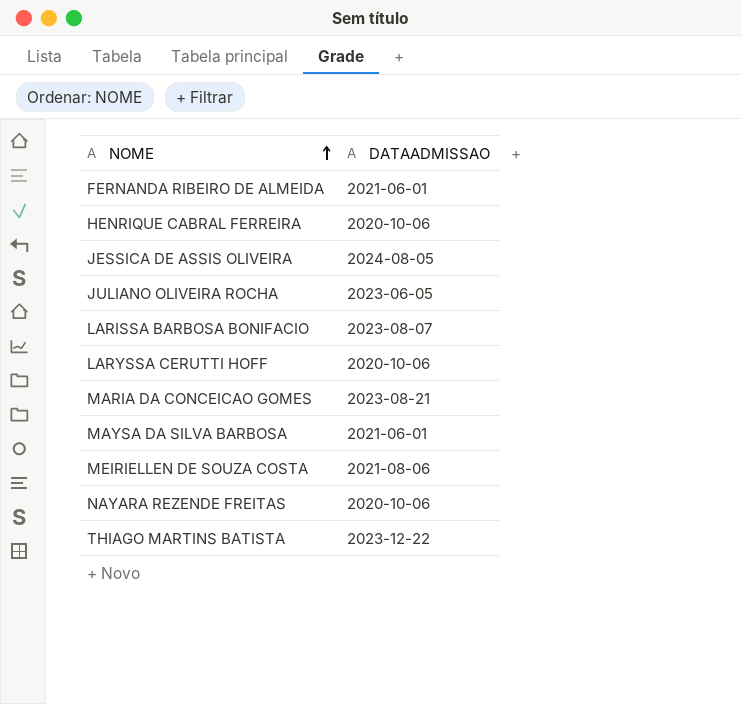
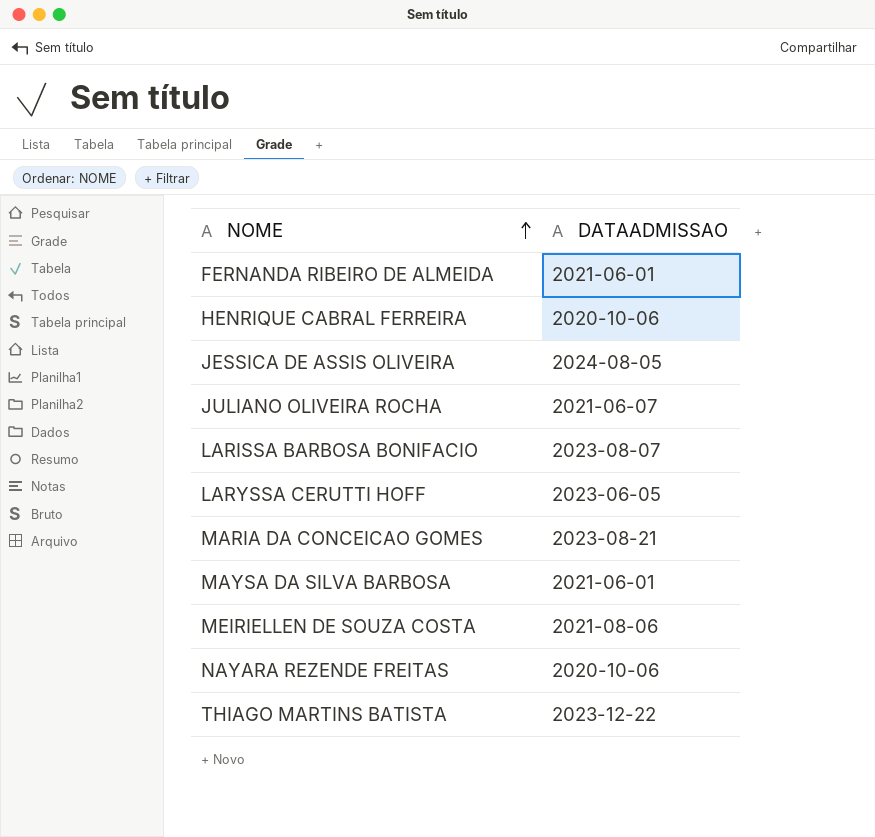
JULIANO OLIVEIRA ROCHA | DATAADMISSAO: 2023-06-05 -> 2021-06-07
LARYSSA CERUTTI HOFF | DATAADMISSAO: 2020-10-06 -> 2023-06-05

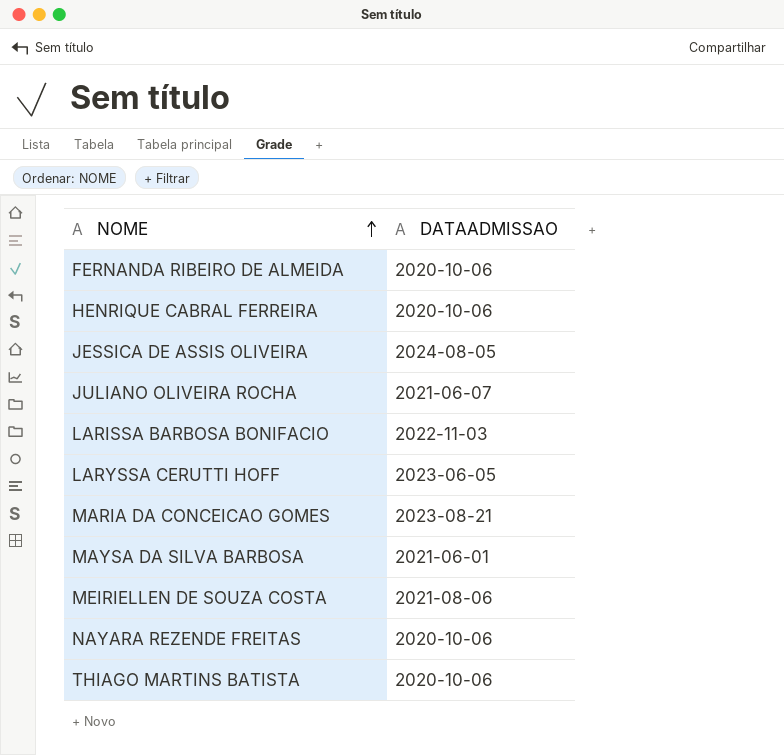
FERNANDA RIBEIRO DE ALMEIDA | DATAADMISSAO: 2021-06-01 -> 2020-10-06
LARISSA BARBOSA BONIFACIO | DATAADMISSAO: 2023-08-07 -> 2022-11-03
THIAGO MARTINS BATISTA | DATAADMISSAO: 2023-12-22 -> 2020-10-06

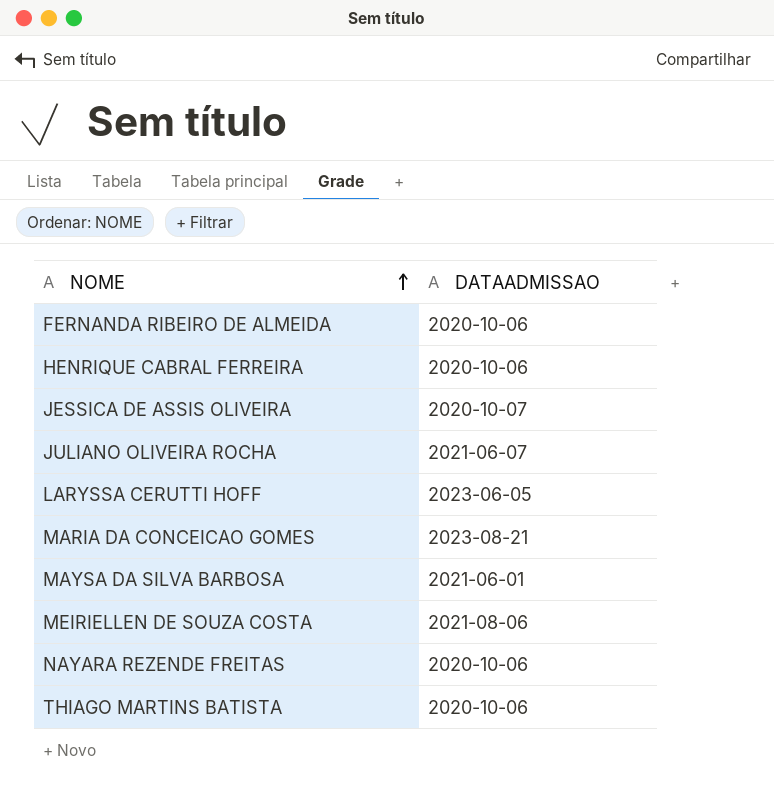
row LARISSA BARBOSA BONIFACIO: 2022-11-03 -> none
JESSICA DE ASSIS OLIVEIRA | DATAADMISSAO: 2024-08-05 -> 2020-10-07

